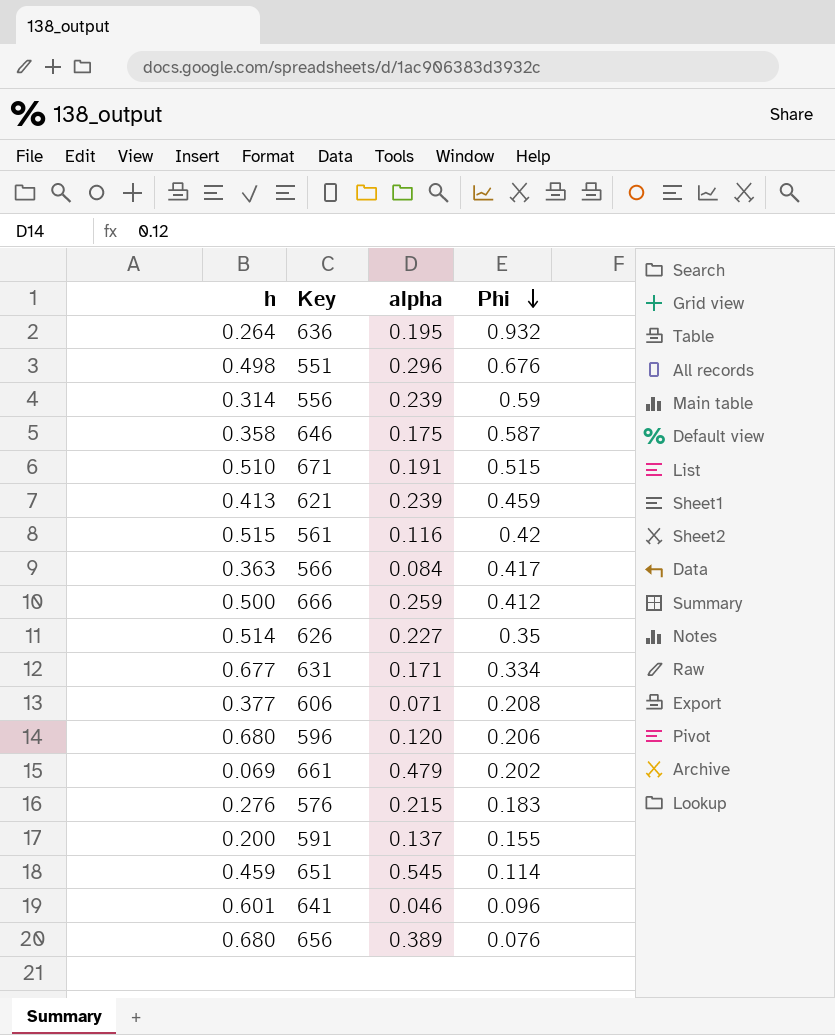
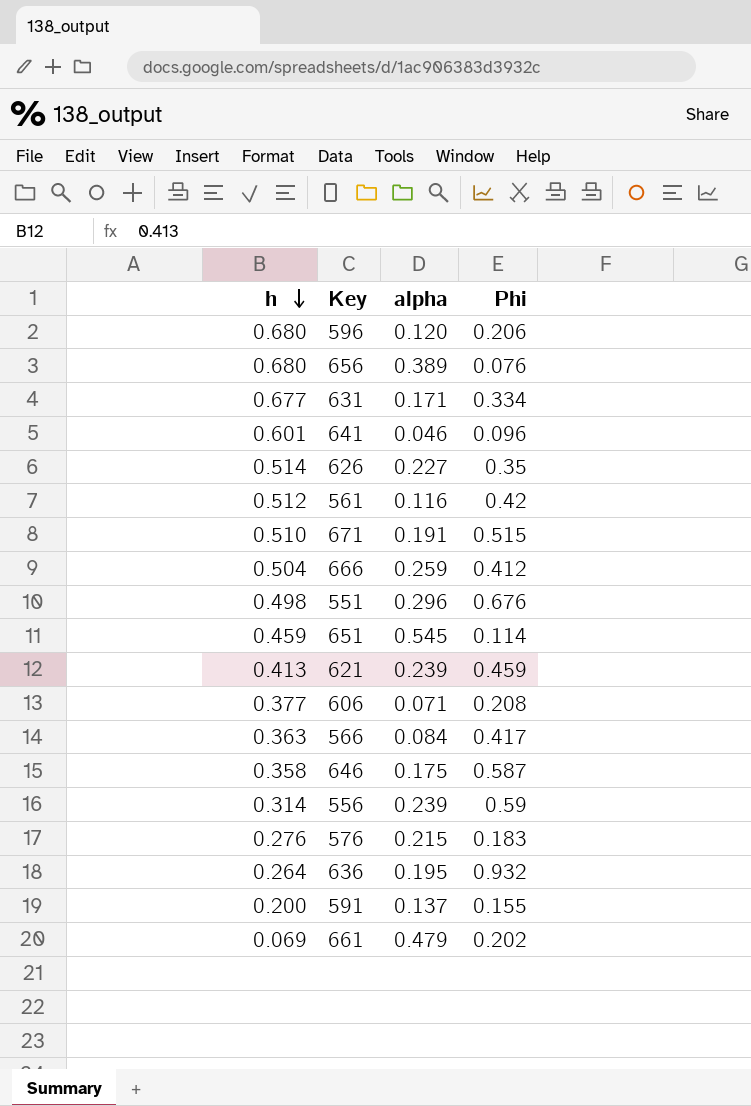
row order: Phi descending -> h descending
561 | h: 0.515 -> 0.512
666 | h: 0.500 -> 0.504

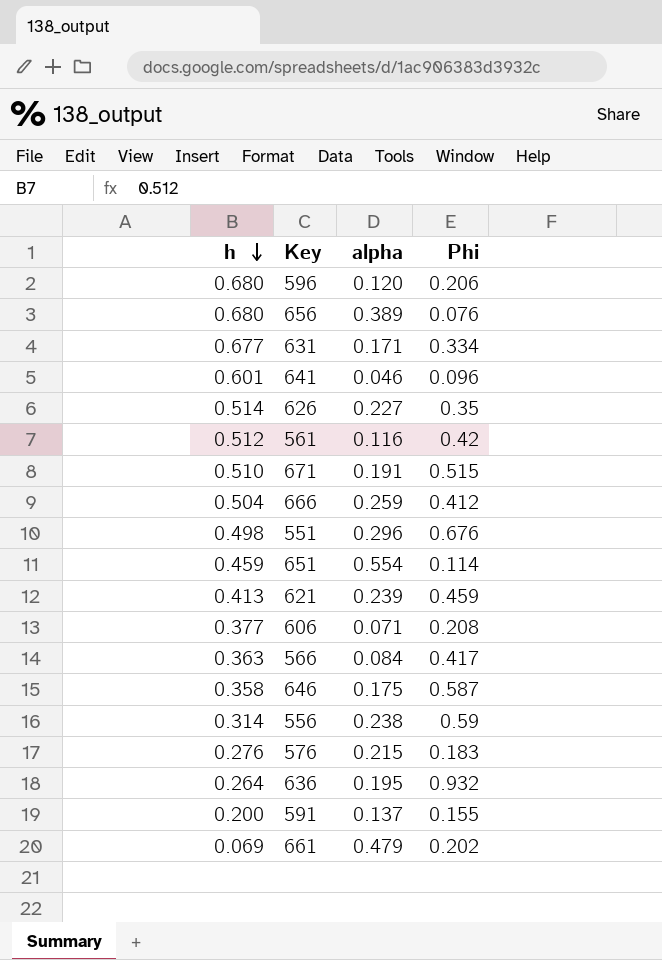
651 | alpha: 0.545 -> 0.554
556 | alpha: 0.239 -> 0.238

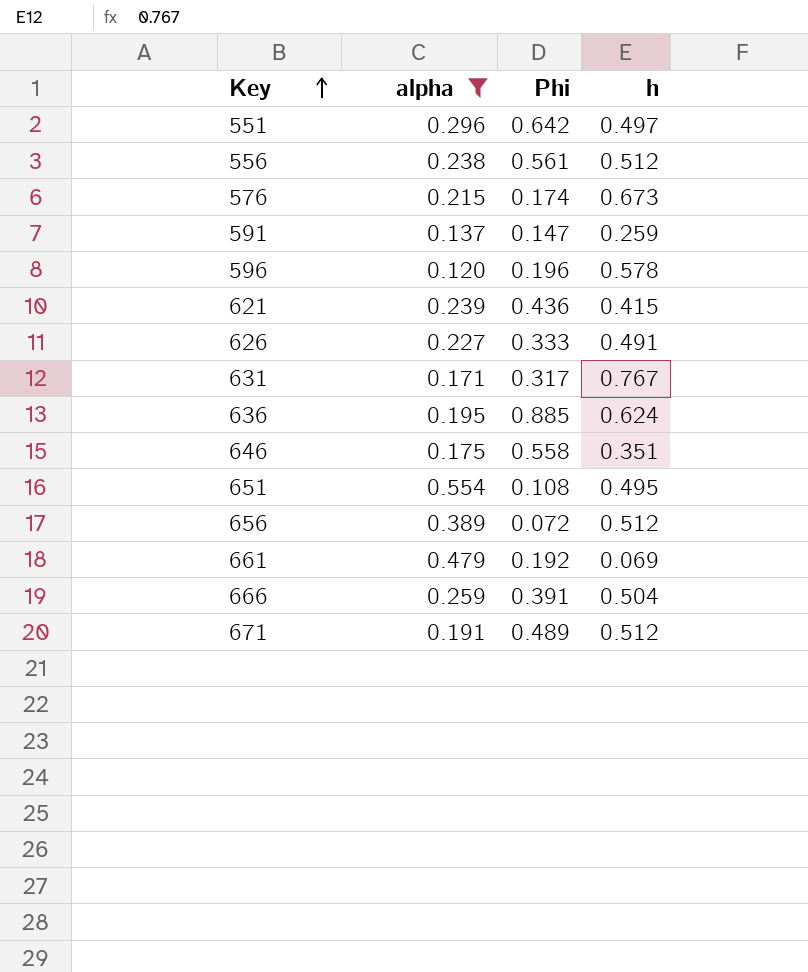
filter: none -> alpha >= 0.120
row order: h descending -> Key ascending
column h | position: 1 -> 4
551 | Phi: 0.676 -> 0.642
551 | h: 0.498 -> 0.497
556 | Phi: 0.59 -> 0.561
556 | h: 0.314 -> 0.512
576 | Phi: 0.183 -> 0.174
576 | h: 0.276 -> 0.673
591 | Phi: 0.155 -> 0.147
591 | h: 0.200 -> 0.259
596 | Phi: 0.206 -> 0.196
596 | h: 0.680 -> 0.578
621 | Phi: 0.459 -> 0.436
621 | h: 0.413 -> 0.415
626 | Phi: 0.35 -> 0.333
626 | h: 0.514 -> 0.491
631 | Phi: 0.334 -> 0.317
631 | h: 0.677 -> 0.767
636 | Phi: 0.932 -> 0.885
636 | h: 0.264 -> 0.624
646 | Phi: 0.587 -> 0.558
646 | h: 0.358 -> 0.351
651 | Phi: 0.114 -> 0.108
651 | h: 0.459 -> 0.495
656 | Phi: 0.076 -> 0.072
656 | h: 0.680 -> 0.512
661 | Phi: 0.202 -> 0.192
666 | Phi: 0.412 -> 0.391
671 | Phi: 0.515 -> 0.489
671 | h: 0.510 -> 0.512

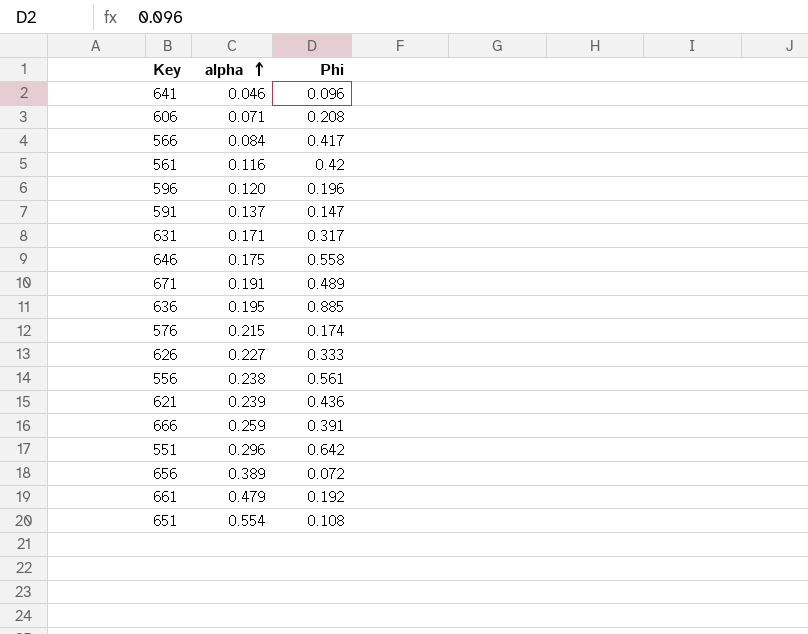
filter: alpha >= 0.120 -> none
row order: Key ascending -> alpha ascending
column h | position: 4 -> none

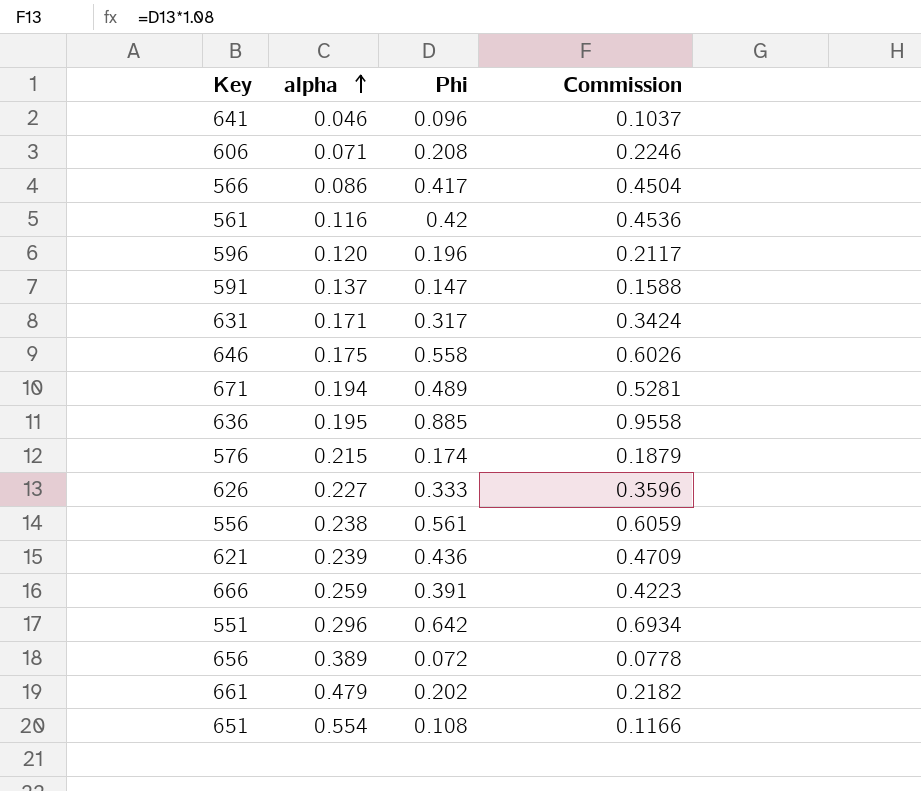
column Commission | formula: none -> [Phi] * 1.08
566 | alpha: 0.084 -> 0.086
671 | alpha: 0.191 -> 0.194
661 | Phi: 0.192 -> 0.202

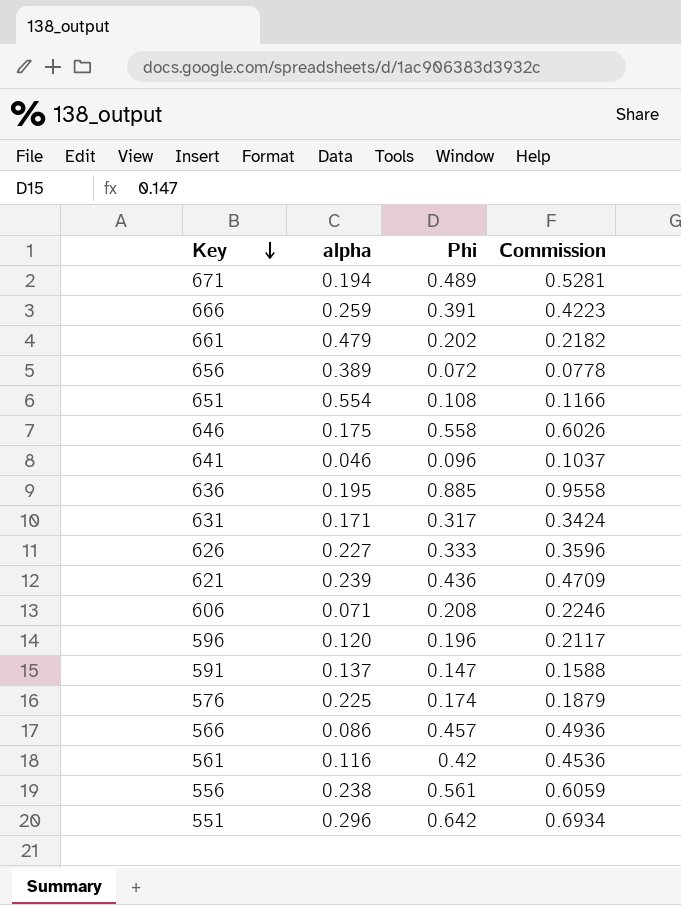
row order: alpha ascending -> Key descending
576 | alpha: 0.215 -> 0.225
566 | Phi: 0.417 -> 0.457
566 | Commission: 0.4504 -> 0.4936

